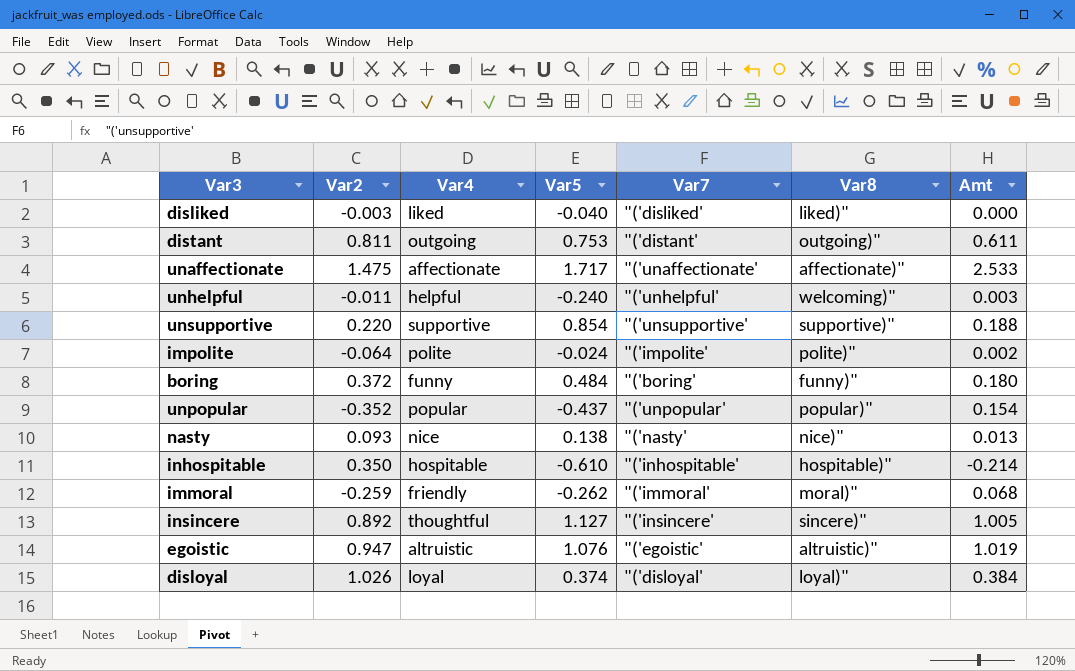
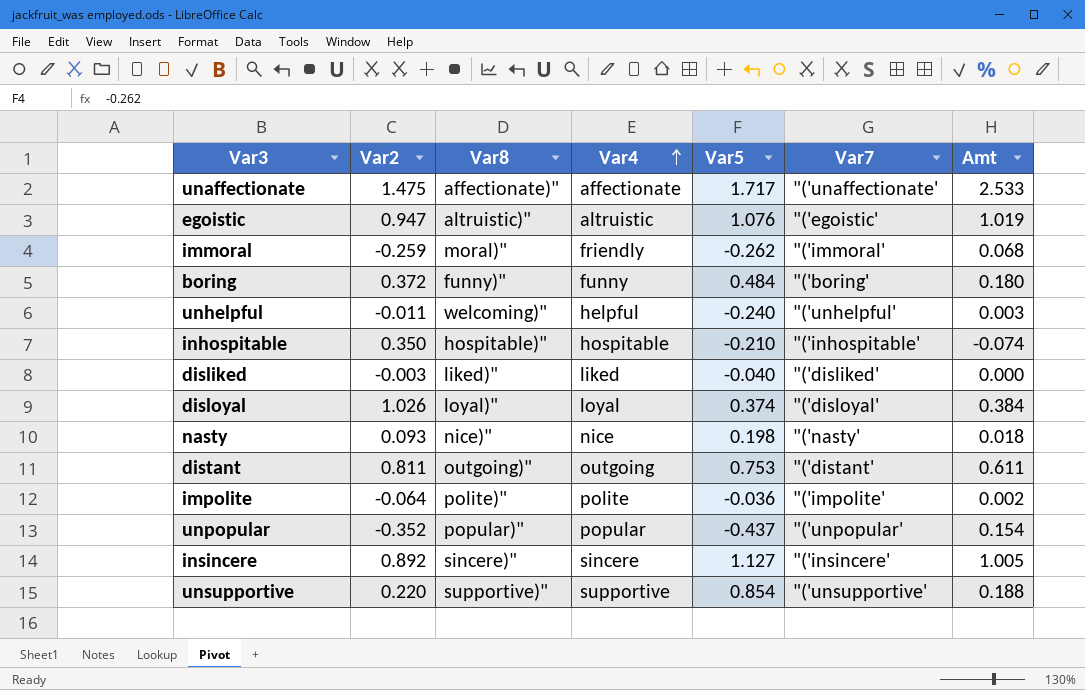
row order: none -> Var4 ascending
column Var8 | position: 6 -> 3
inhospitable | Var5: -0.610 -> -0.210
inhospitable | Amt: -0.214 -> -0.074
nasty | Var5: 0.138 -> 0.198
nasty | Amt: 0.013 -> 0.018
impolite | Var5: -0.024 -> -0.036
insincere | Var4: thoughtful -> sincere

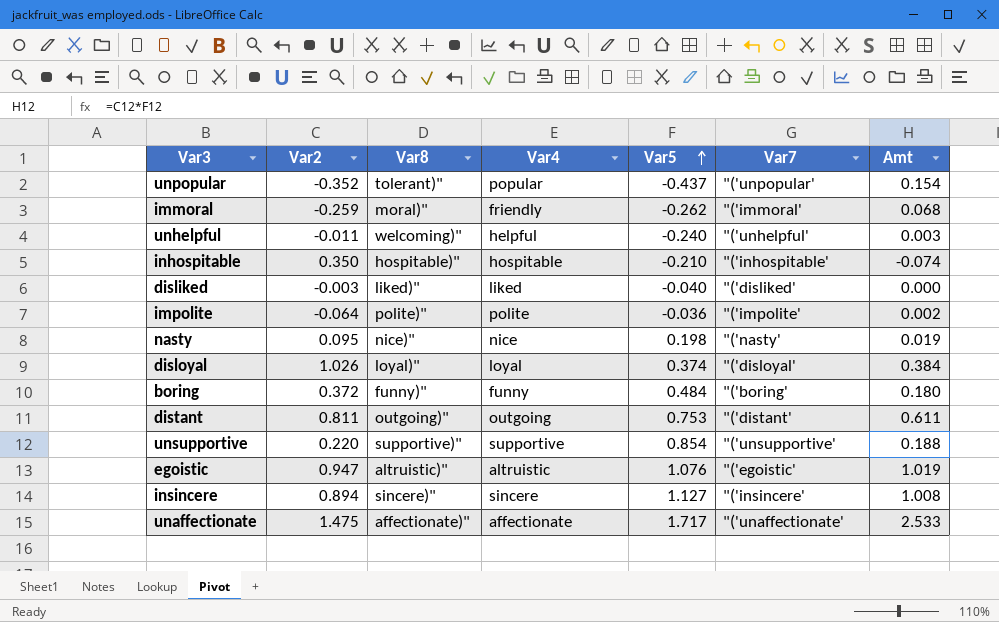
row order: Var4 ascending -> Var5 ascending
unpopular | Var8: popular)" -> tolerant)"
nasty | Var2: 0.093 -> 0.095
nasty | Amt: 0.018 -> 0.019
insincere | Var2: 0.892 -> 0.894
insincere | Amt: 1.005 -> 1.008

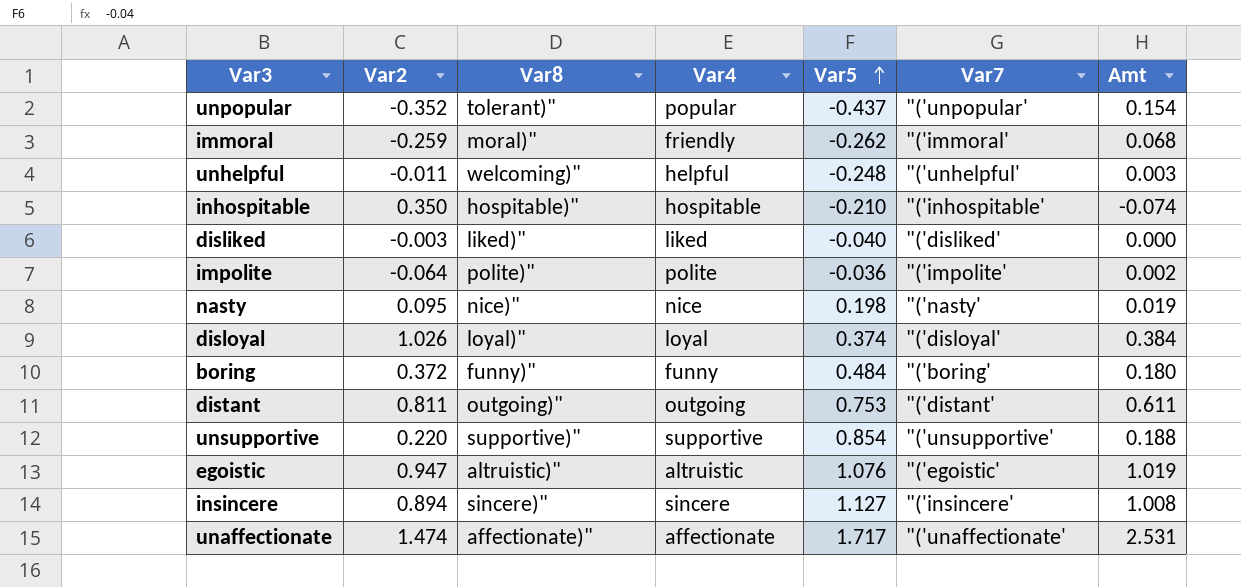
unhelpful | Var5: -0.240 -> -0.248
unaffectionate | Var2: 1.475 -> 1.474
unaffectionate | Amt: 2.533 -> 2.531

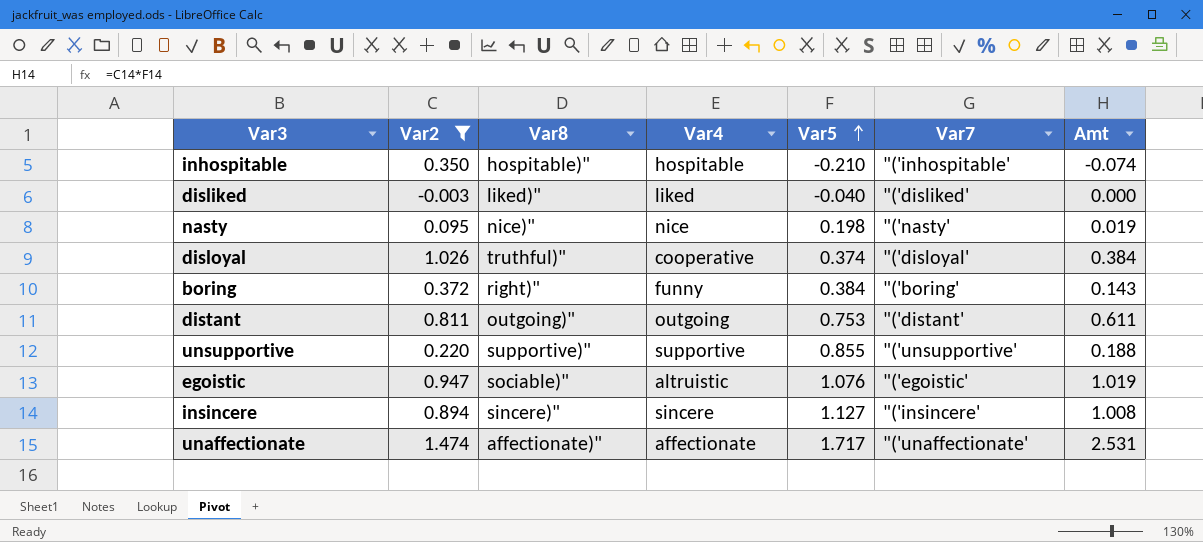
filter: none -> Var2 >= -0.003
disloyal | Var8: loyal)" -> truthful)"
disloyal | Var4: loyal -> cooperative
boring | Var8: funny)" -> right)"
boring | Var5: 0.484 -> 0.384
boring | Amt: 0.180 -> 0.143
unsupportive | Var5: 0.854 -> 0.855
egoistic | Var8: altruistic)" -> sociable)"

